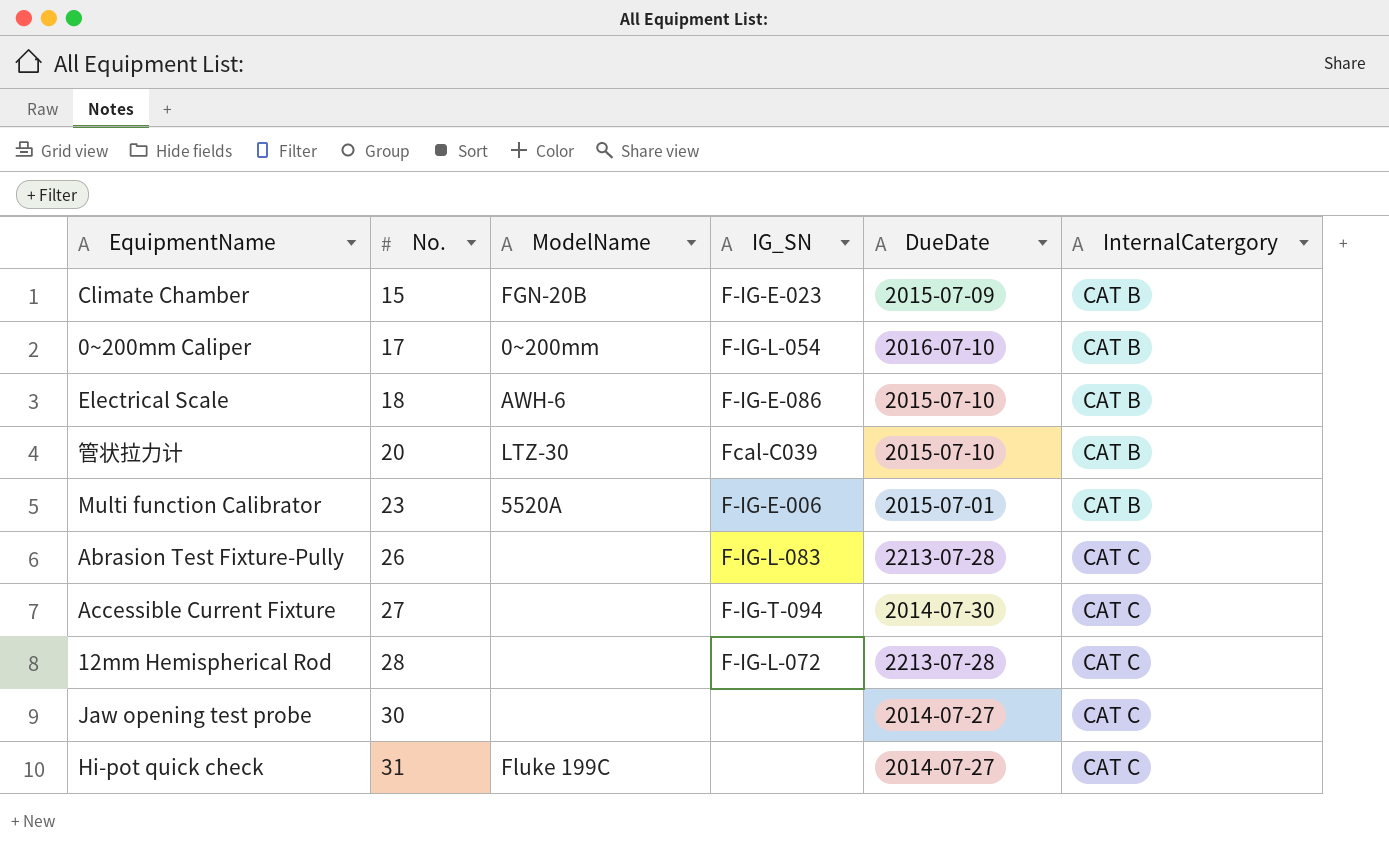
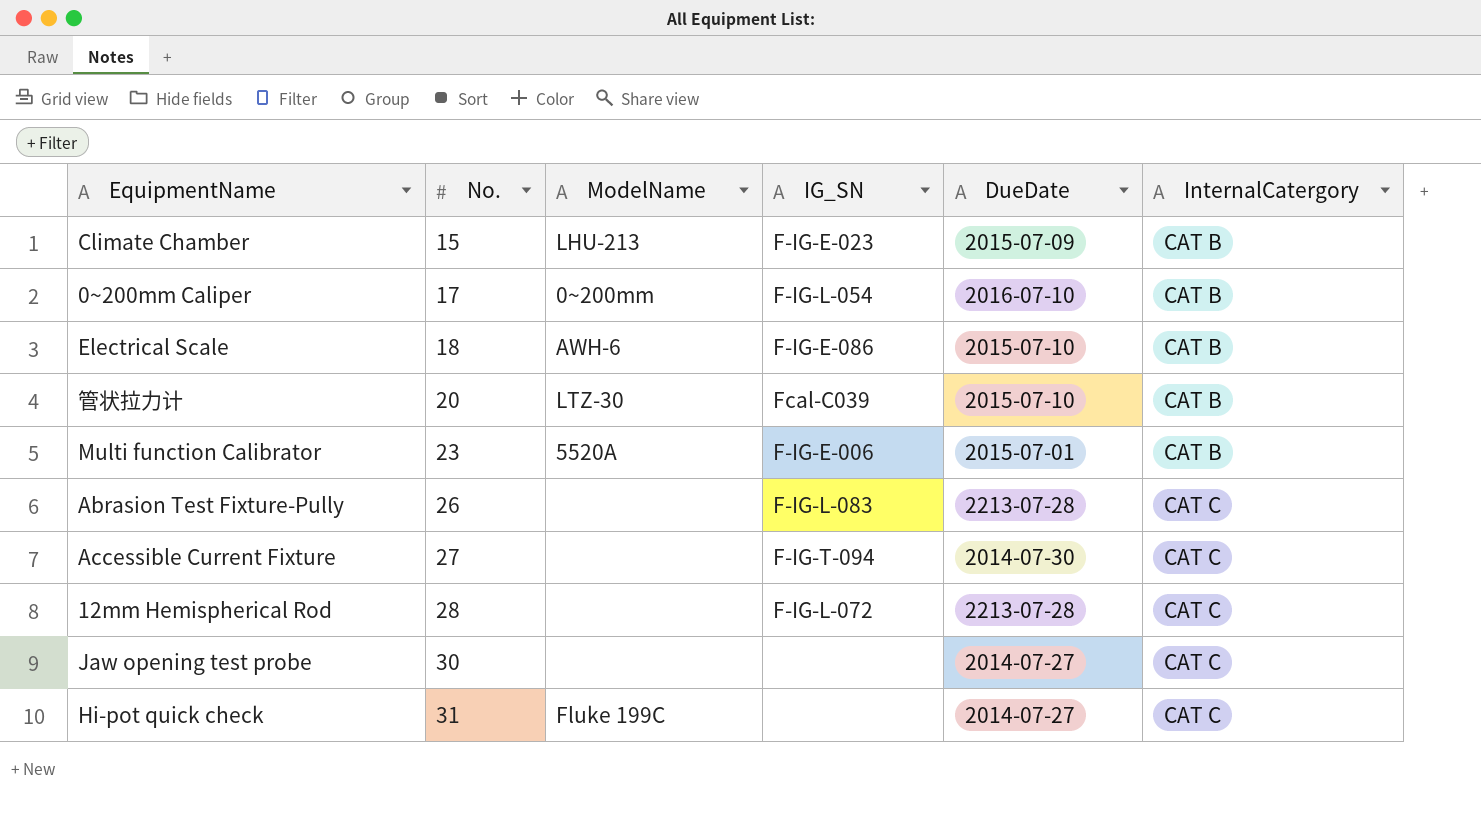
Climate Chamber | ModelName: FGN-20B -> LHU-213

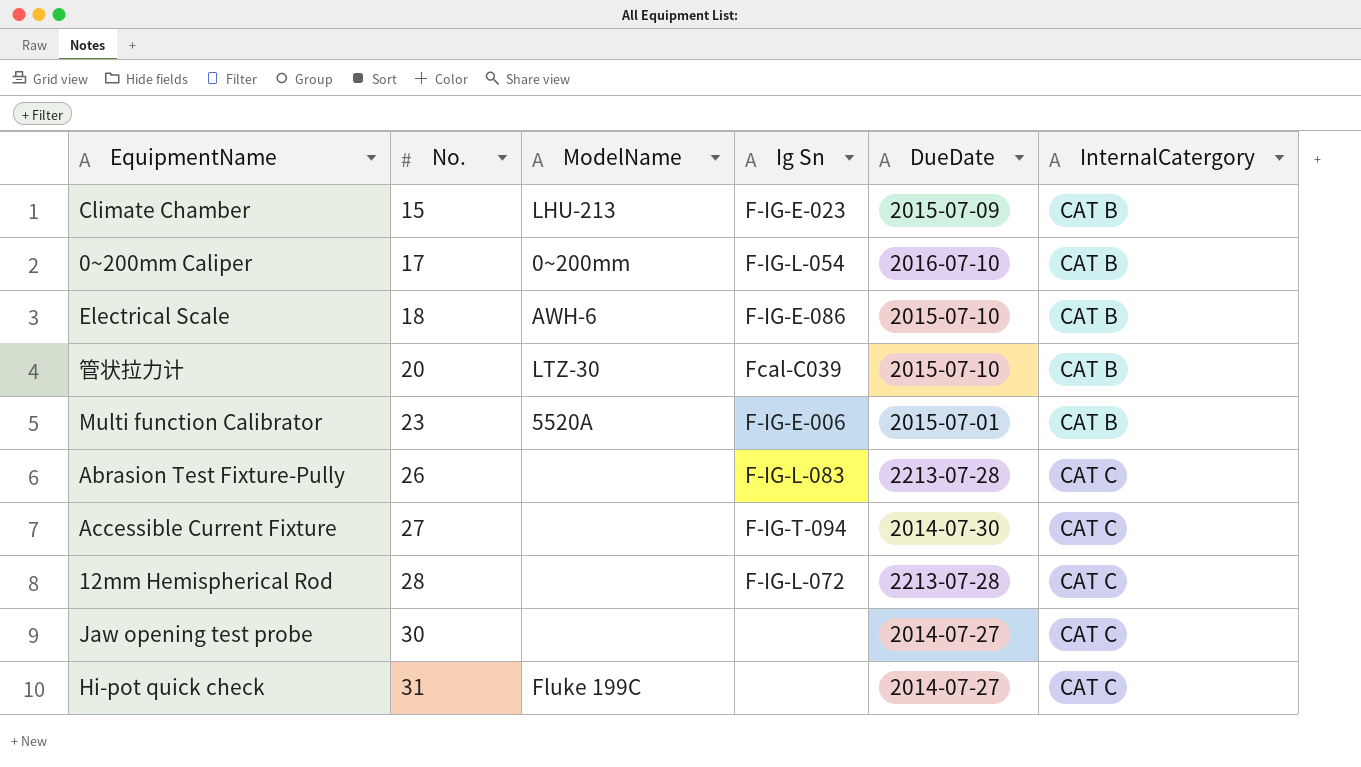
column name: IG_SN -> Ig Sn

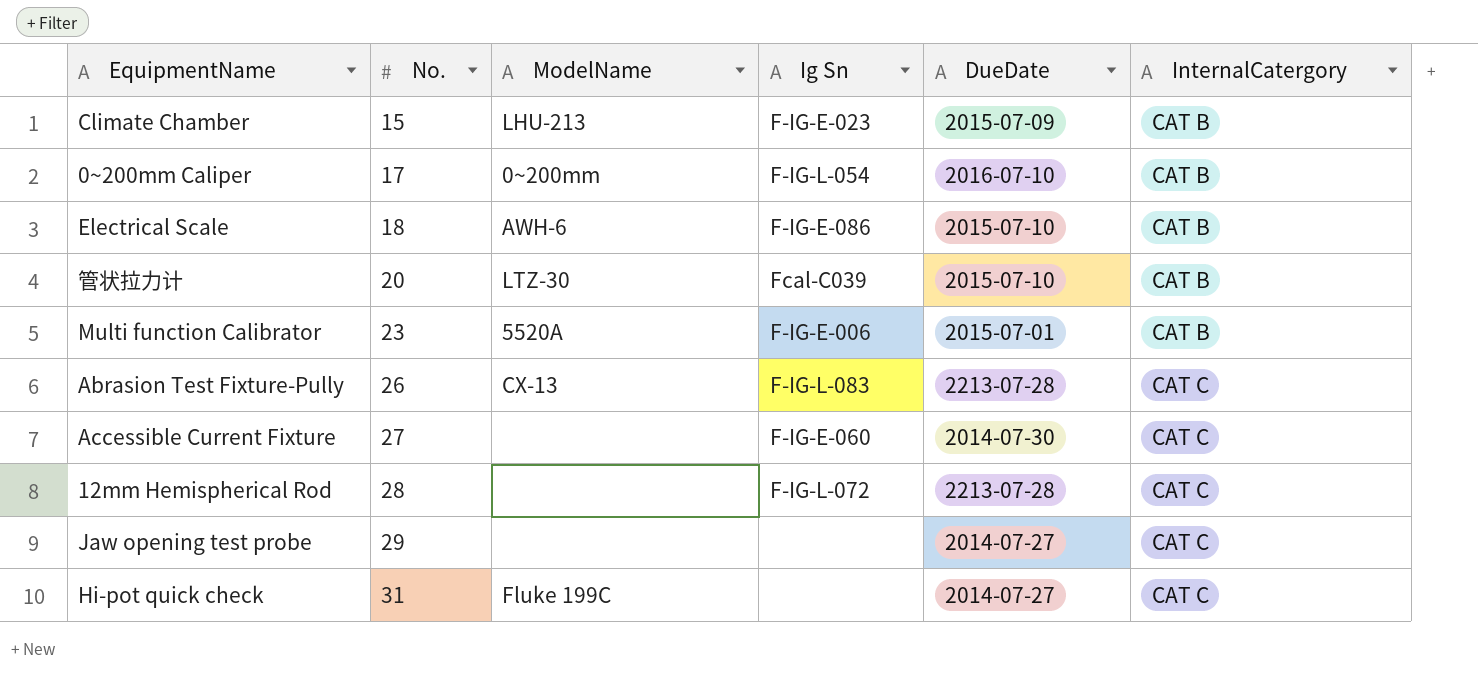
Abrasion Test Fixture-Pully | ModelName: none -> CX-13
Accessible Current Fixture | Ig Sn: F-IG-T-094 -> F-IG-E-060
Jaw opening test probe | No.: 30 -> 29

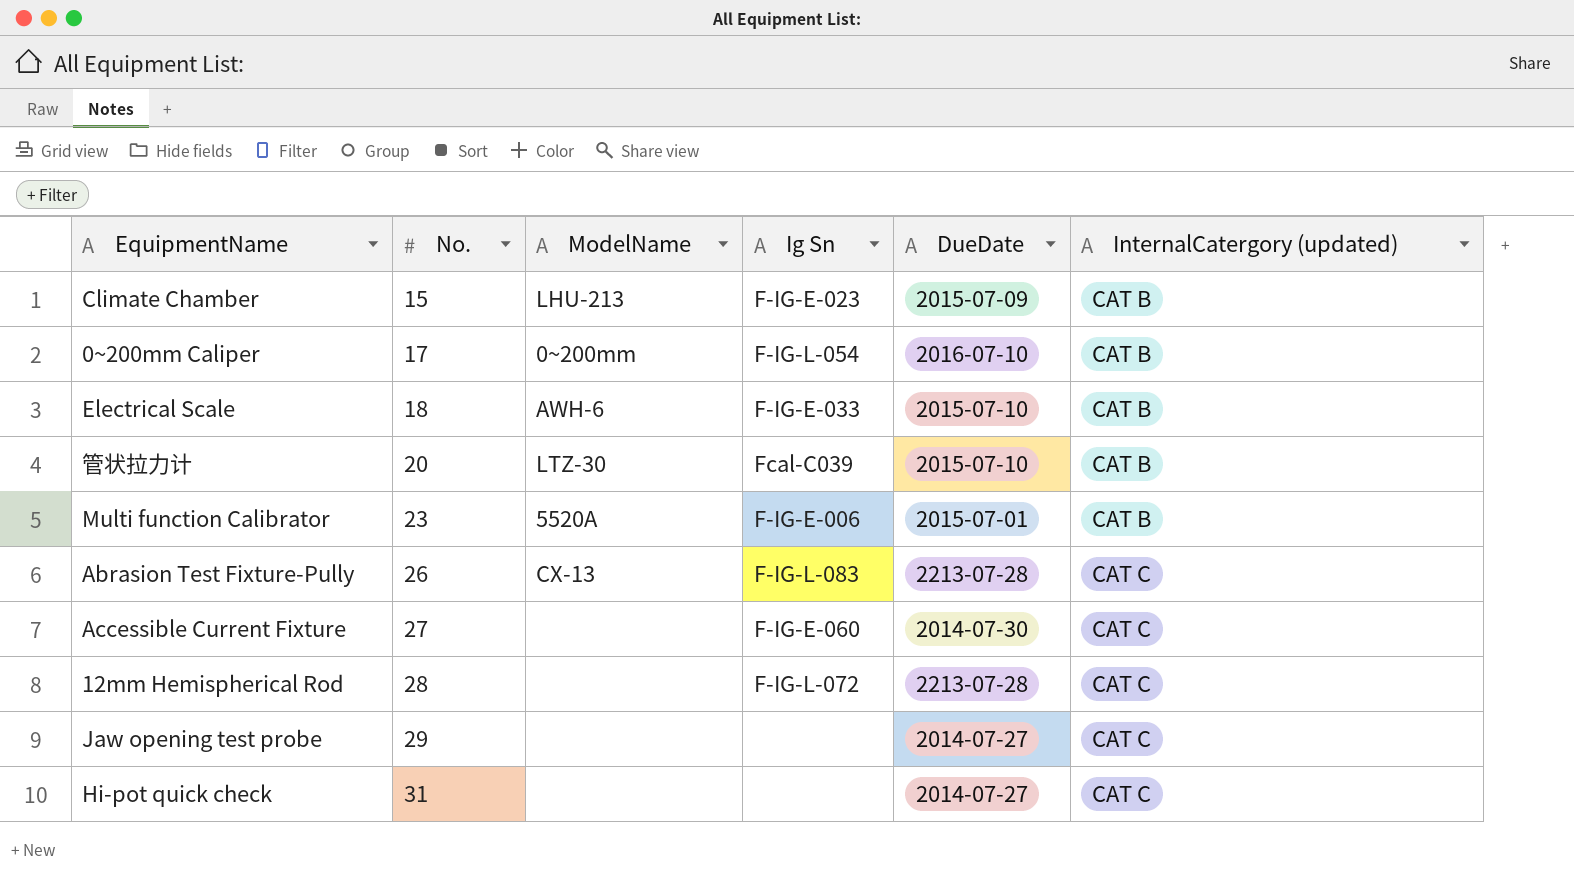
column name: InternalCatergory -> InternalCatergory (updated)
Electrical Scale | Ig Sn: F-IG-E-086 -> F-IG-E-033
Hi-pot quick check | ModelName: Fluke 199C -> none

